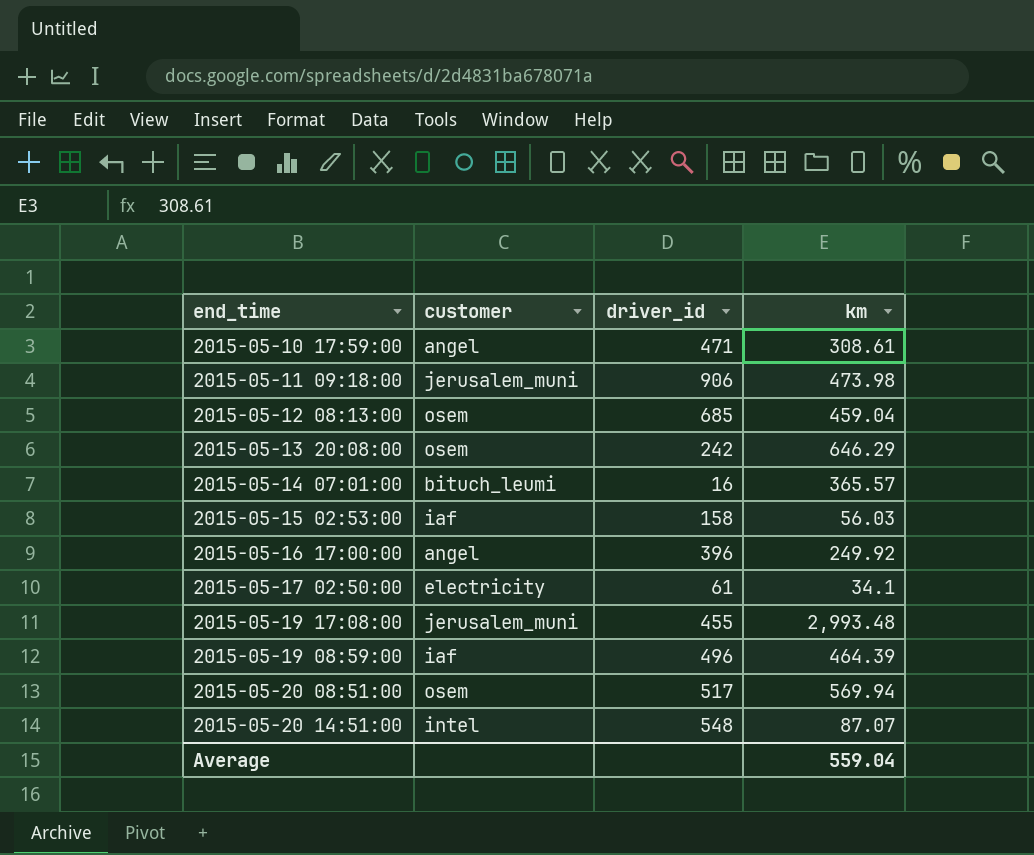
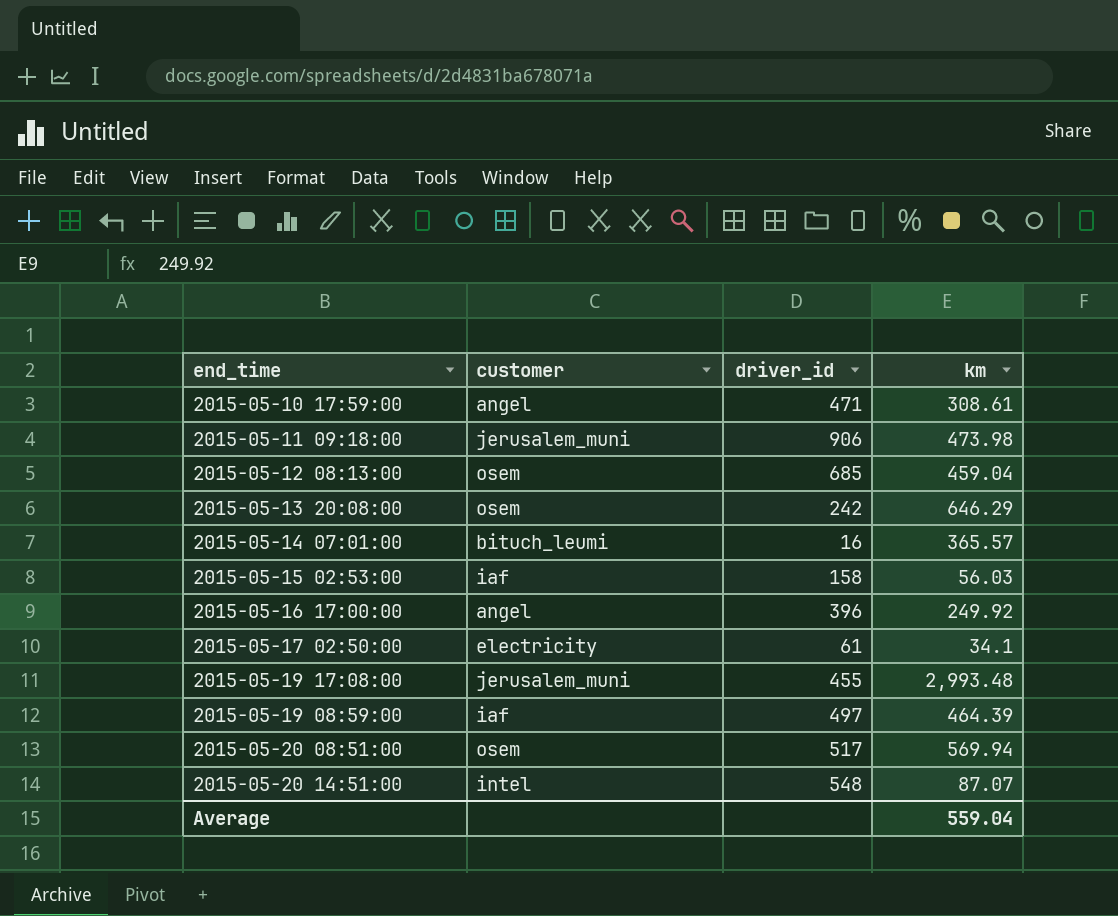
2015-05-19 08:59:00 | driver_id: 496 -> 497

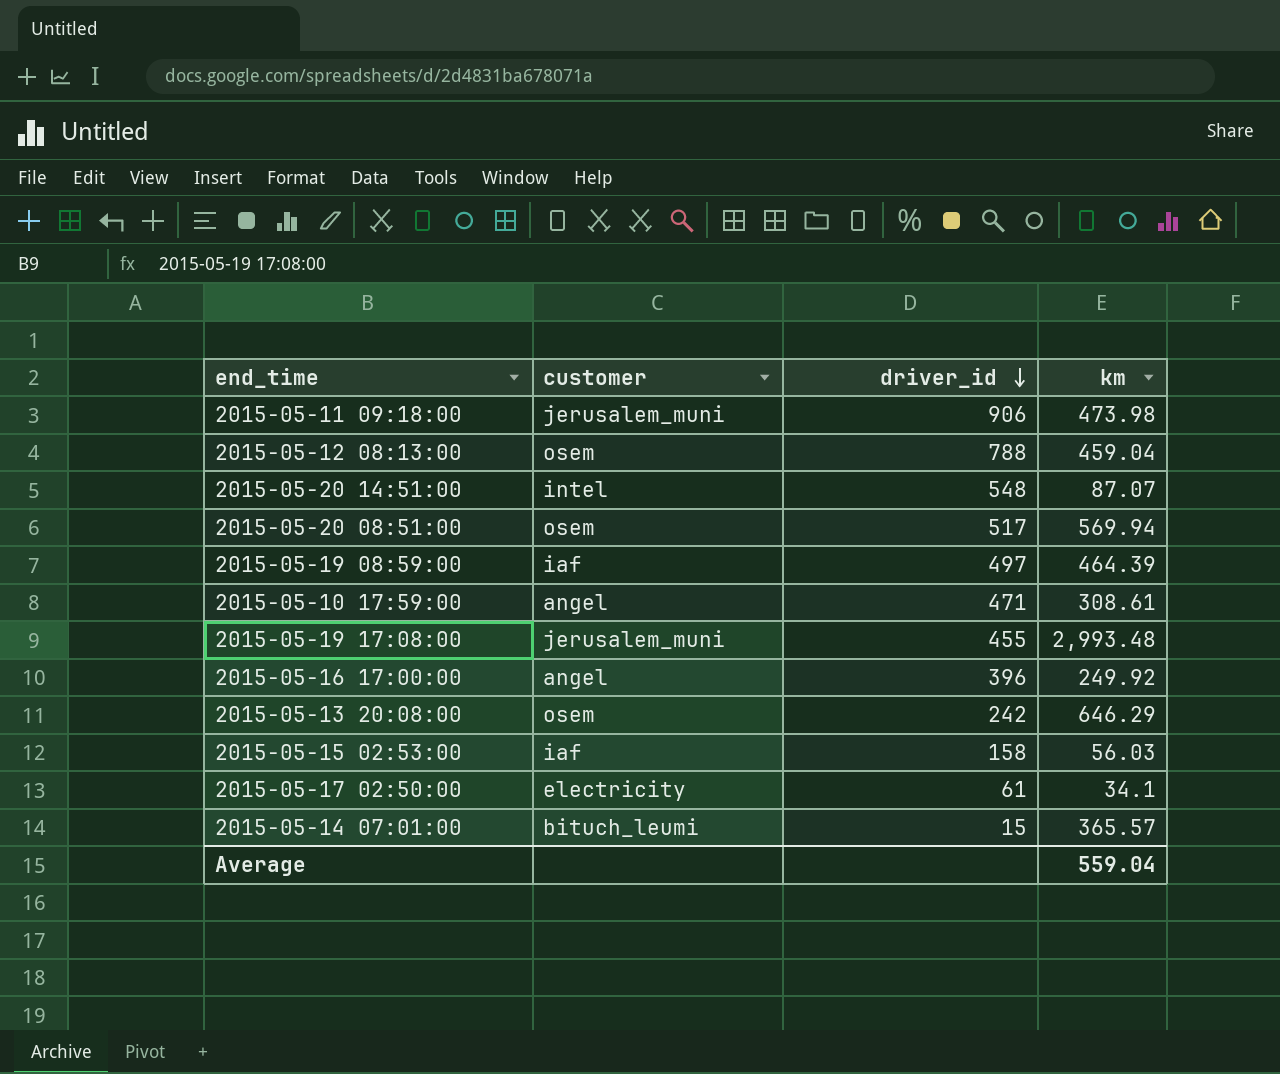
row order: none -> driver_id descending
2015-05-12 08:13:00 | driver_id: 685 -> 788
2015-05-14 07:01:00 | driver_id: 16 -> 15

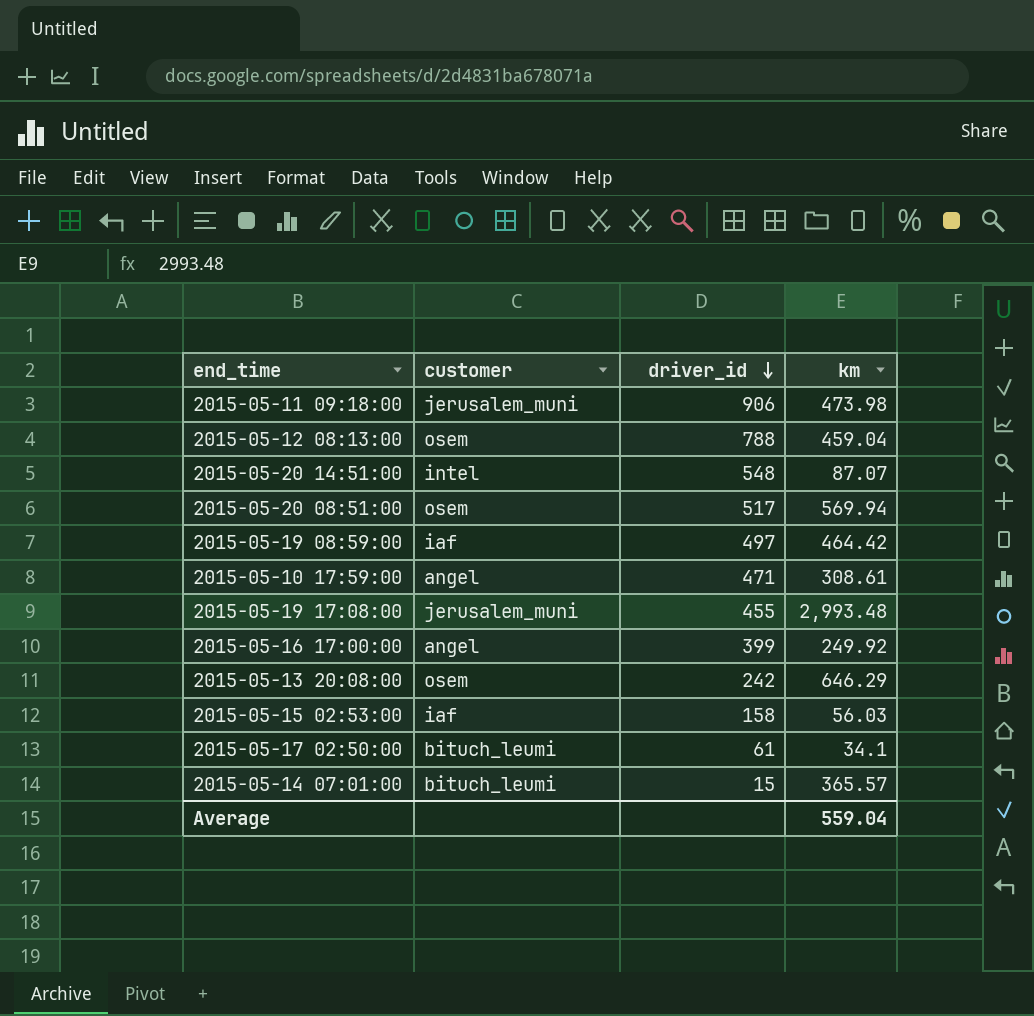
2015-05-19 08:59:00 | km: 464.39 -> 464.42
2015-05-16 17:00:00 | driver_id: 396 -> 399
2015-05-17 02:50:00 | customer: electricity -> bituch_leumi

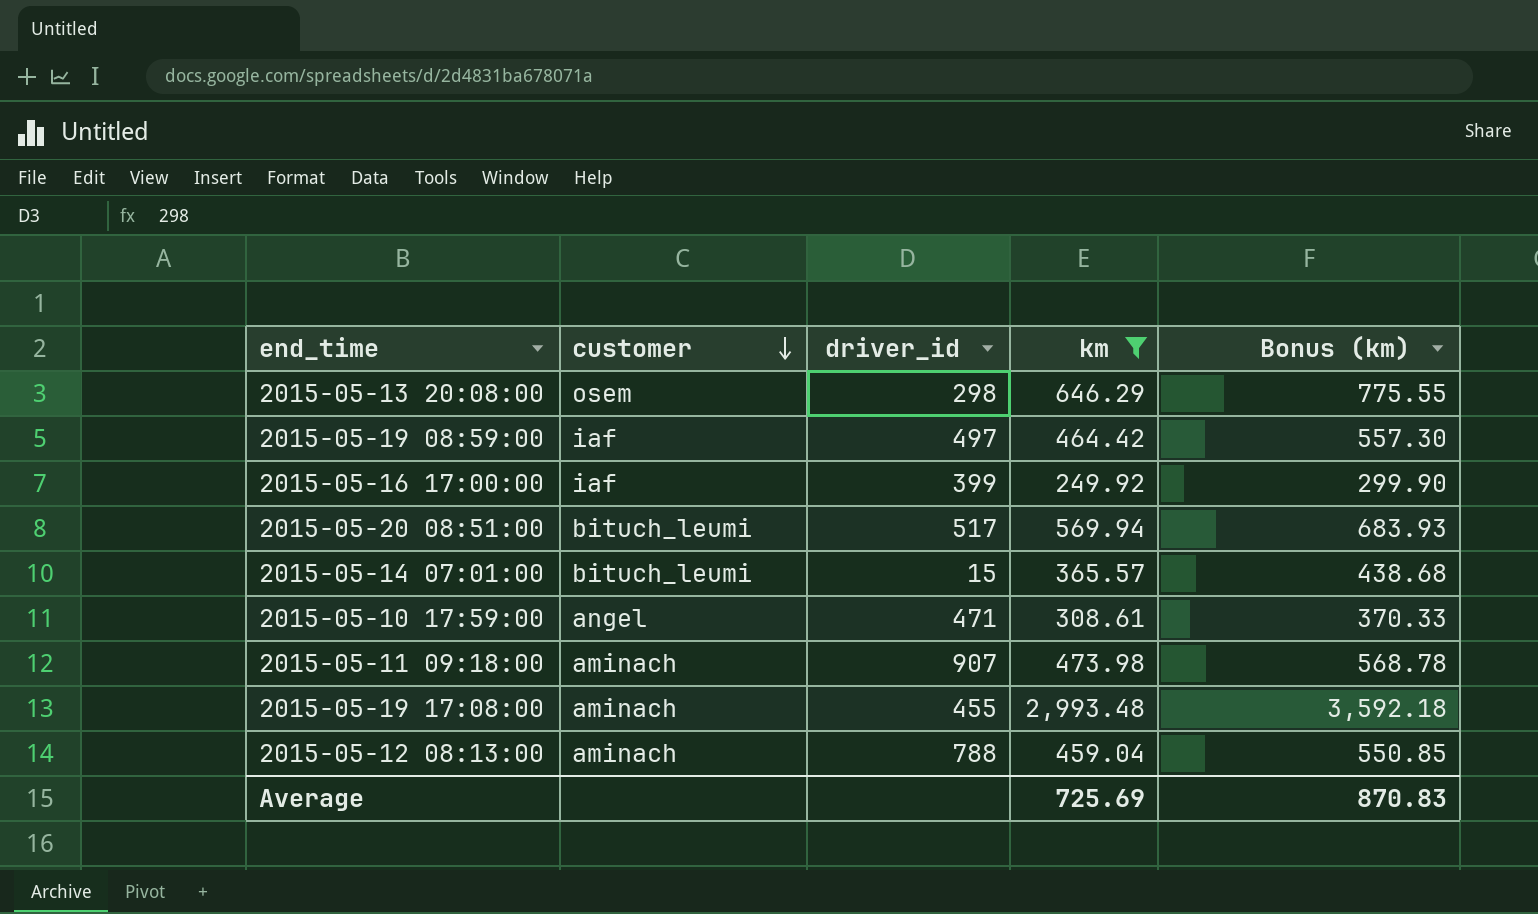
filter: none -> km >= 249.92
row order: driver_id descending -> customer descending
column Bonus (km) | formula: none -> [km] * 1.2
2015-05-13 20:08:00 | driver_id: 242 -> 298
2015-05-16 17:00:00 | customer: angel -> iaf
2015-05-20 08:51:00 | customer: osem -> bituch_leumi
2015-05-11 09:18:00 | customer: jerusalem_muni -> aminach
2015-05-11 09:18:00 | driver_id: 906 -> 907
2015-05-19 17:08:00 | customer: jerusalem_muni -> aminach
2015-05-12 08:13:00 | customer: osem -> aminach
Average | km: 559.04 -> 725.69

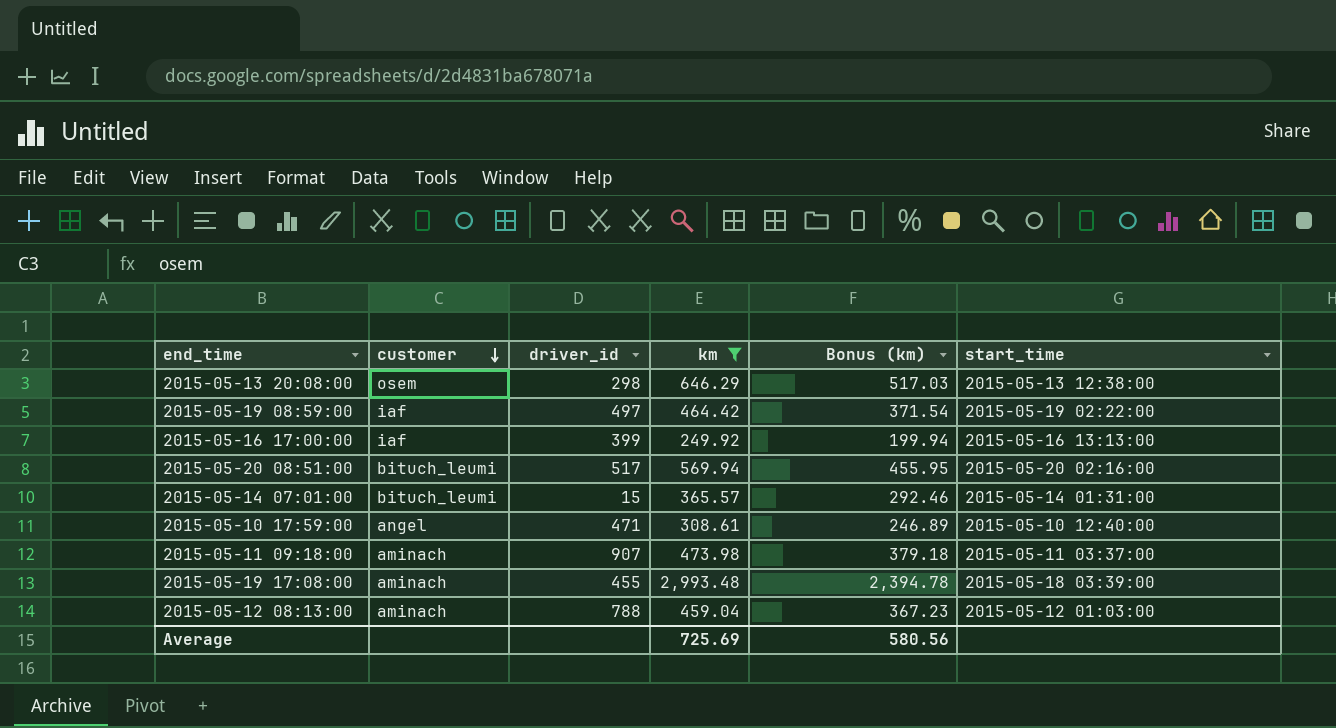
column Bonus (km) | formula: [km] * 1.2 -> [km] * 0.8
column start_time | position: none -> 6
Average | Bonus (km): 870.83 -> 580.56

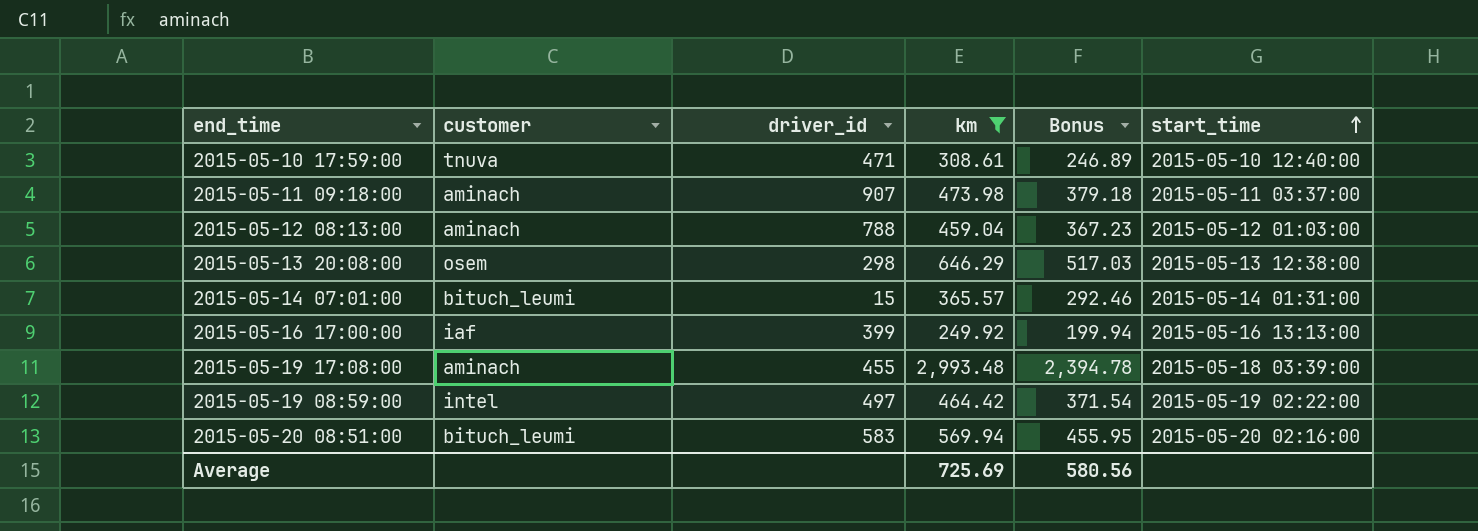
row order: customer descending -> start_time ascending
column name: Bonus (km) -> Bonus
2015-05-10 17:59:00 | customer: angel -> tnuva
2015-05-19 08:59:00 | customer: iaf -> intel
2015-05-20 08:51:00 | driver_id: 517 -> 583

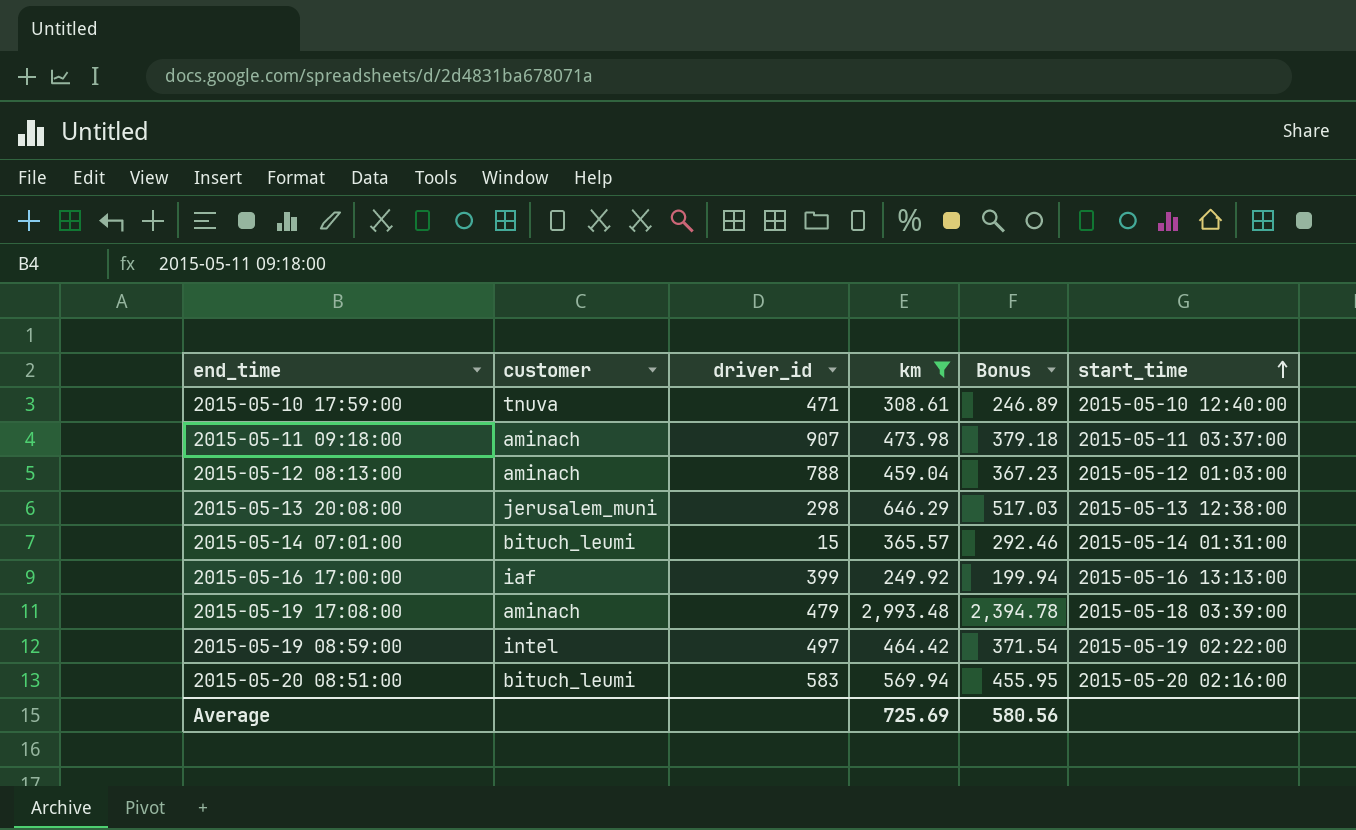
2015-05-13 20:08:00 | customer: osem -> jerusalem_muni
2015-05-19 17:08:00 | driver_id: 455 -> 479

